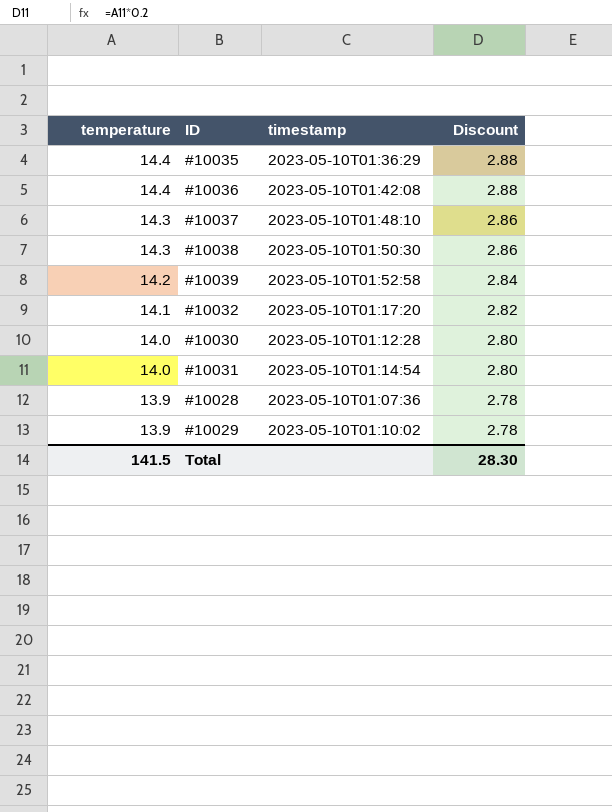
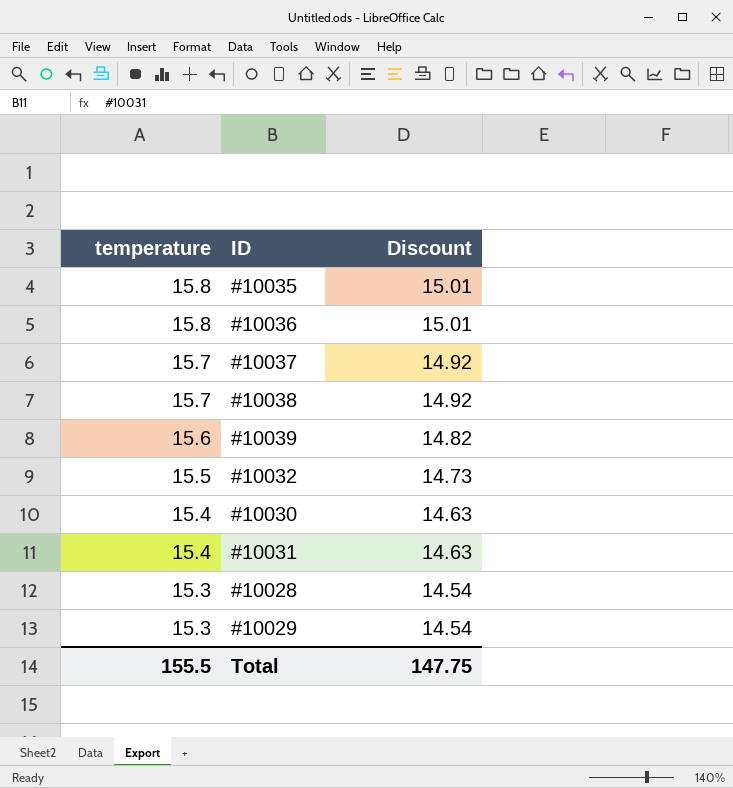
column timestamp | position: 3 -> none
column Discount | formula: [temperature] * 0.2 -> [temperature] * 0.95
#10035 | temperature: 14.4 -> 15.8
#10036 | temperature: 14.4 -> 15.8
#10037 | temperature: 14.3 -> 15.7
#10038 | temperature: 14.3 -> 15.7
#10039 | temperature: 14.2 -> 15.6
#10032 | temperature: 14.1 -> 15.5
#10030 | temperature: 14.0 -> 15.4
#10031 | temperature: 14.0 -> 15.4
#10028 | temperature: 13.9 -> 15.3
#10029 | temperature: 13.9 -> 15.3
Total | temperature: 141.5 -> 155.5
Total | Discount: 28.30 -> 147.75

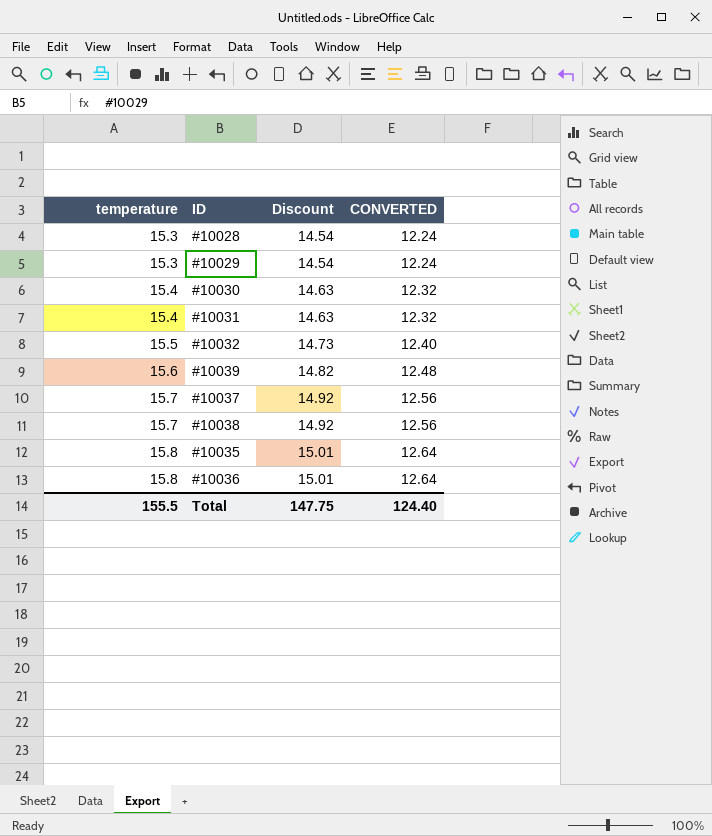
row order: temperature descending -> temperature ascending
column CONVERTED | formula: none -> [temperature] * 0.8

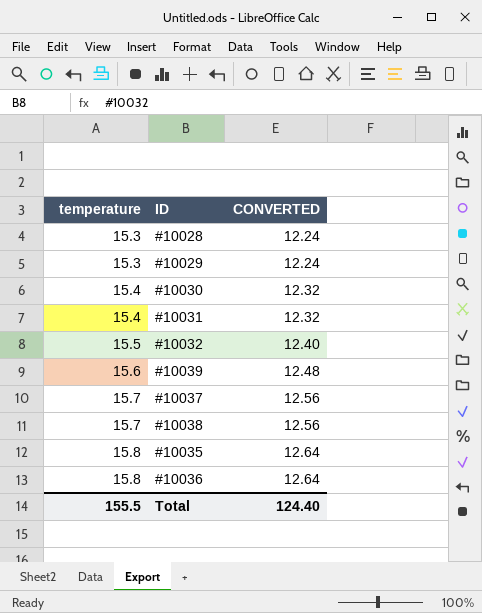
column Discount | formula: [temperature] * 0.95 -> none

